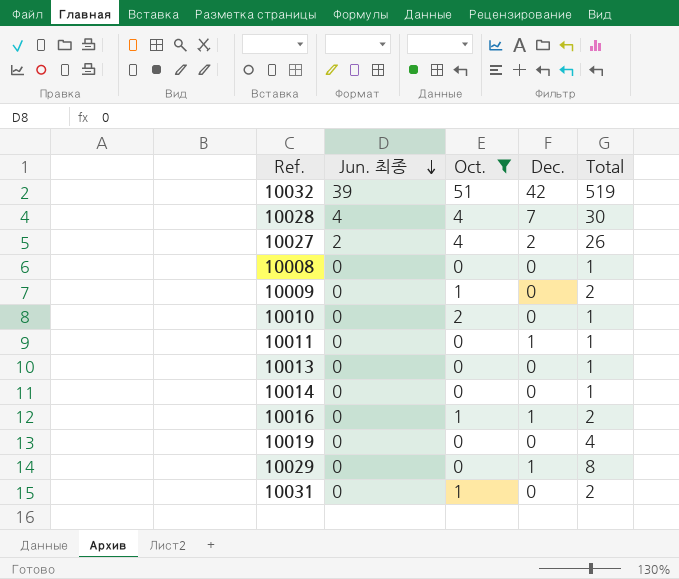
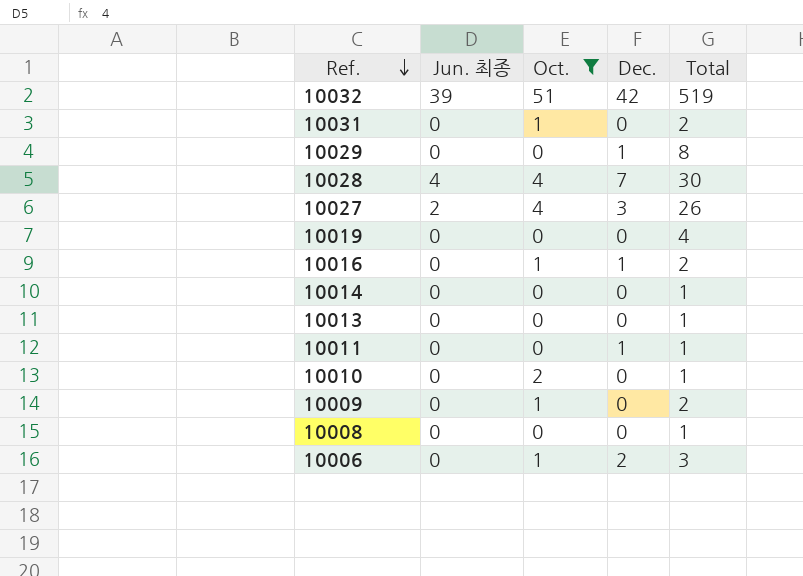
row order: Jun. 최종 descending -> Ref. descending
10027 | Dec.: 2 -> 3
row 10006: none -> 0 | 1 | 2 | 3

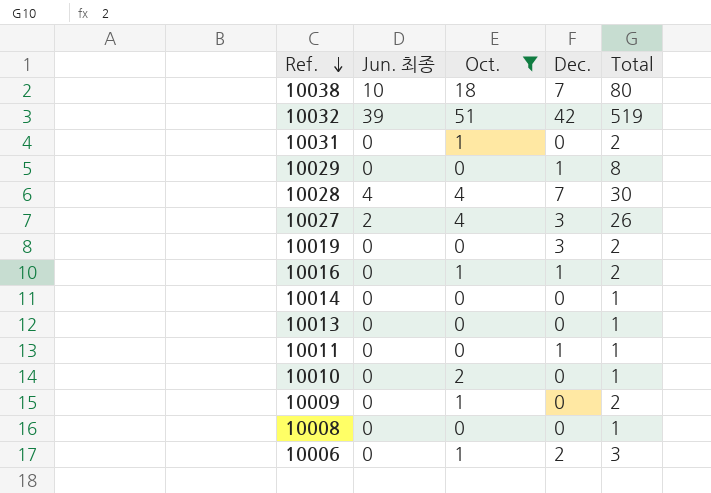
row 10038: none -> 10 | 18 | 7 | 80
10019 | Dec.: 0 -> 3
10019 | Total: 4 -> 2

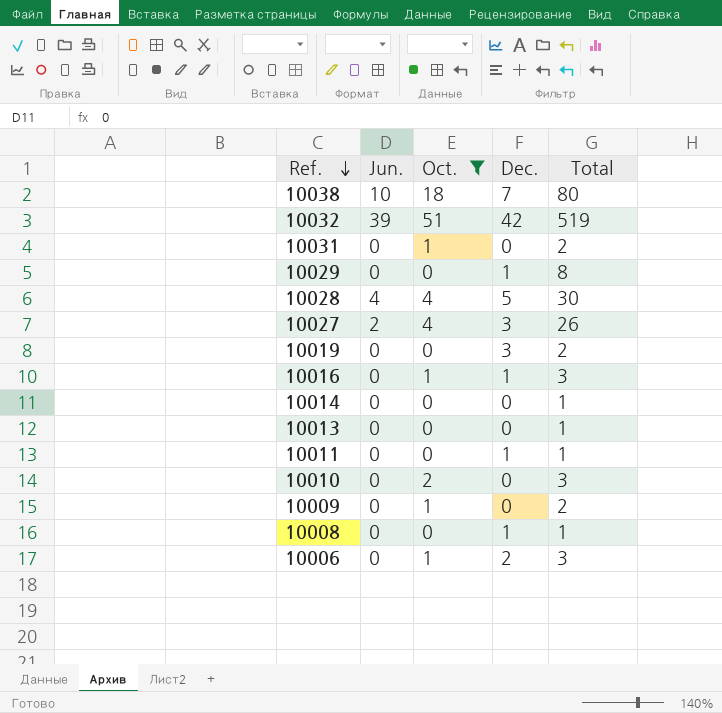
column name: Jun. 최종 -> Jun.
10028 | Dec.: 7 -> 5
10016 | Total: 2 -> 3
10010 | Total: 1 -> 3
10008 | Dec.: 0 -> 1

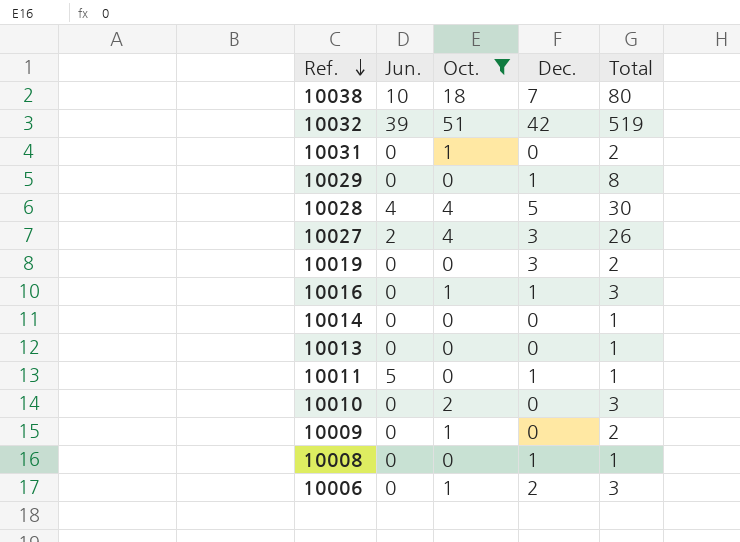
10011 | Jun.: 0 -> 5

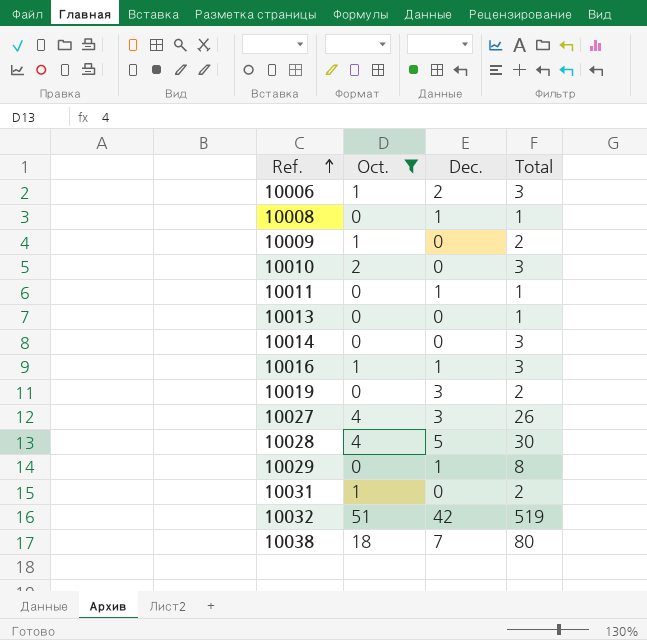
row order: Ref. descending -> Ref. ascending
column Jun. | position: 2 -> none
10014 | Total: 1 -> 3

